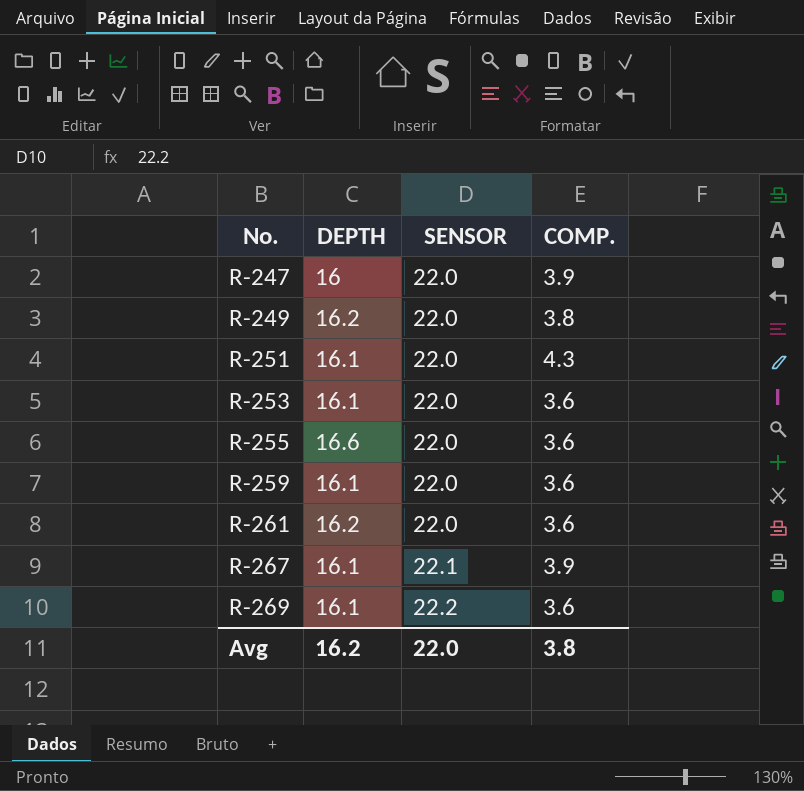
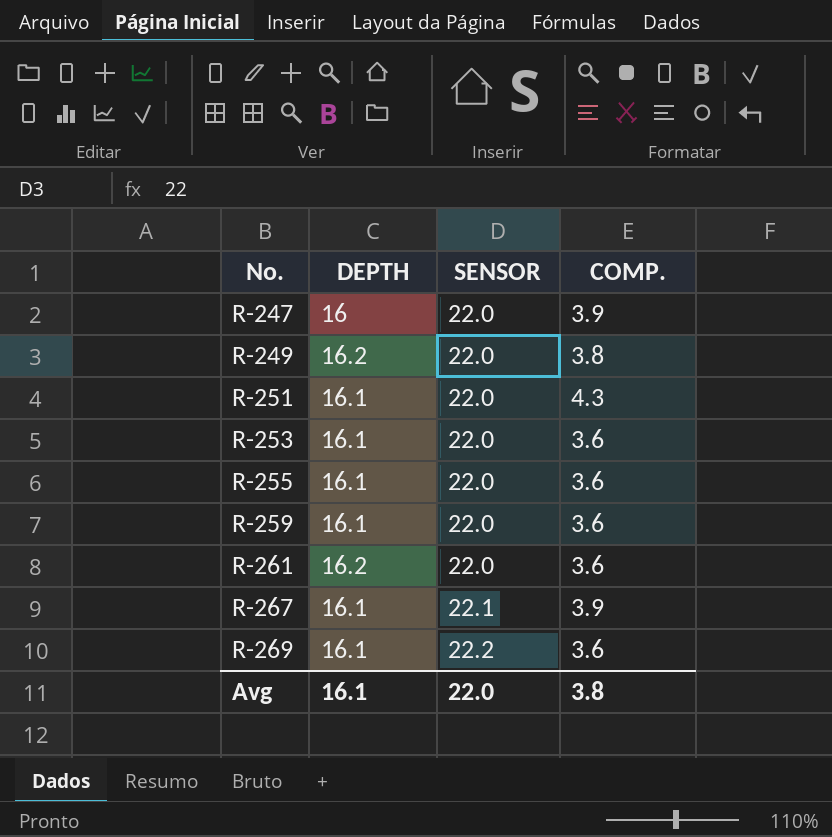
R-255 | DEPTH: 16.6 -> 16.1
Avg | DEPTH: 16.2 -> 16.1

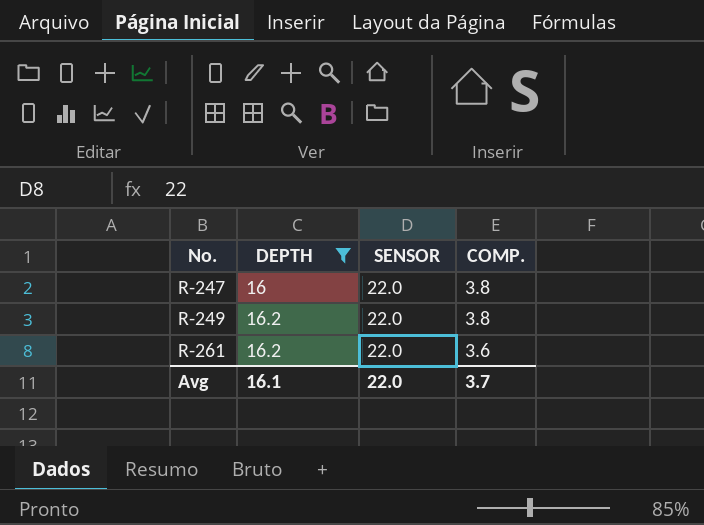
filter: none -> DEPTH != 16.1
R-247 | COMP.: 3.9 -> 3.8
Avg | COMP.: 3.8 -> 3.7

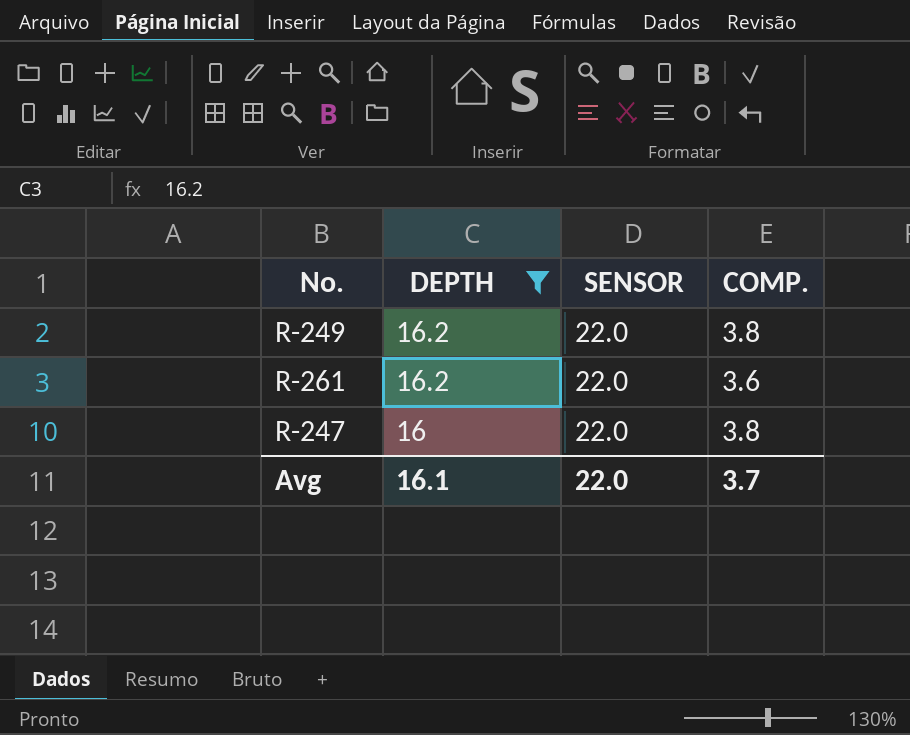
row order: No. ascending -> DEPTH descending

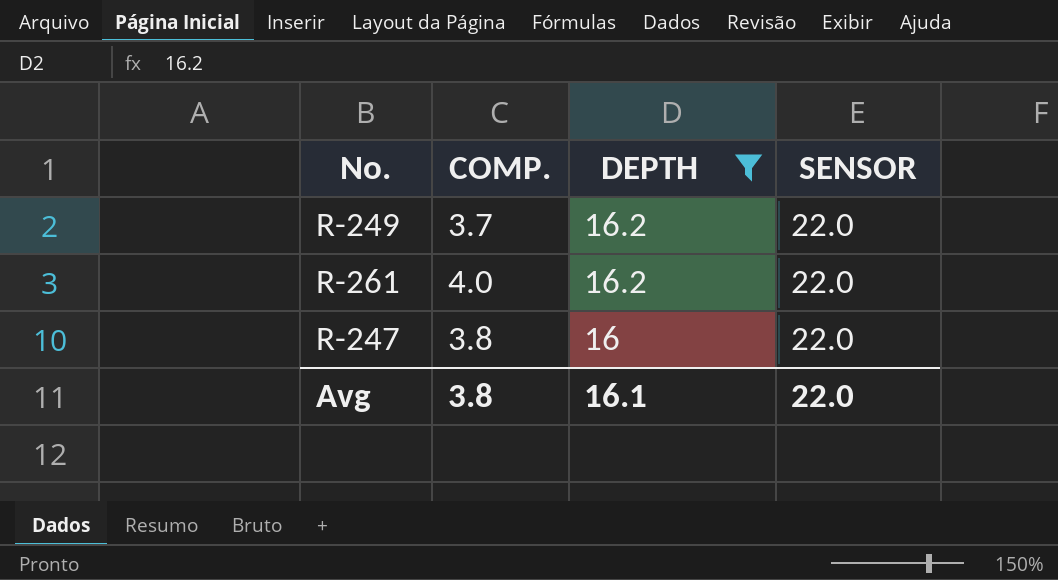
column COMP. | position: 4 -> 2
R-249 | COMP.: 3.8 -> 3.7
R-261 | COMP.: 3.6 -> 4.0
Avg | COMP.: 3.7 -> 3.8

